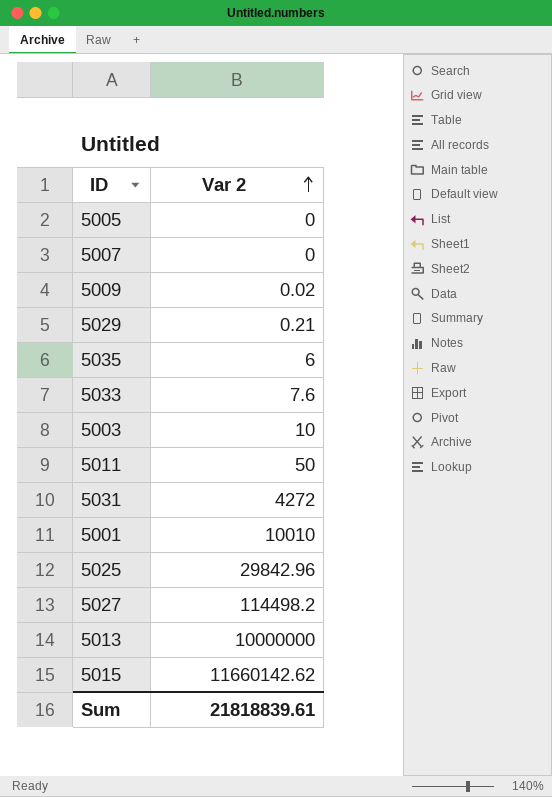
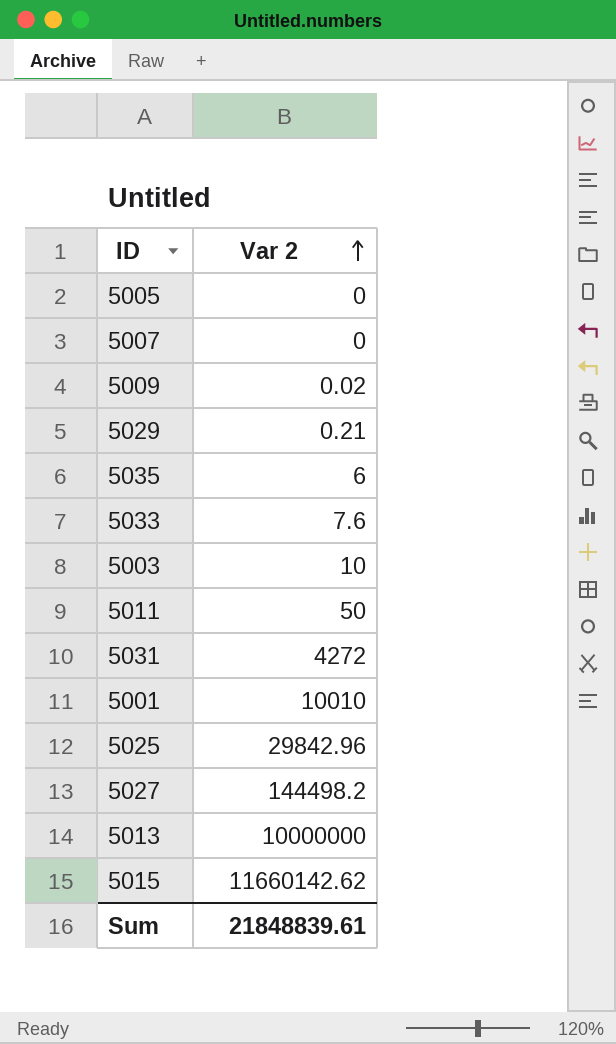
5027 | Var 2: 114498.2 -> 144498.2
Sum | Var 2: 21818839.61 -> 21848839.61

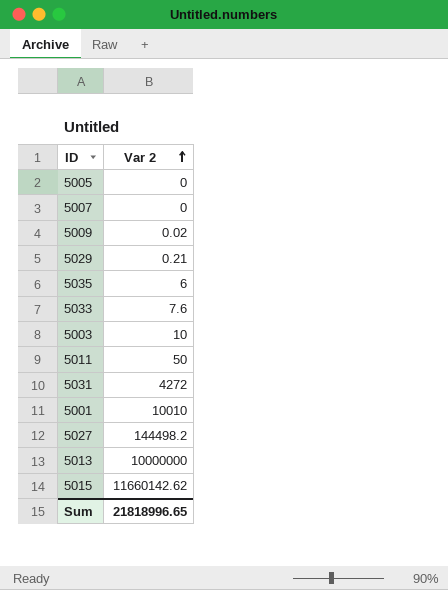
row 5025: 29842.96 -> none
Sum | Var 2: 21848839.61 -> 21818996.65

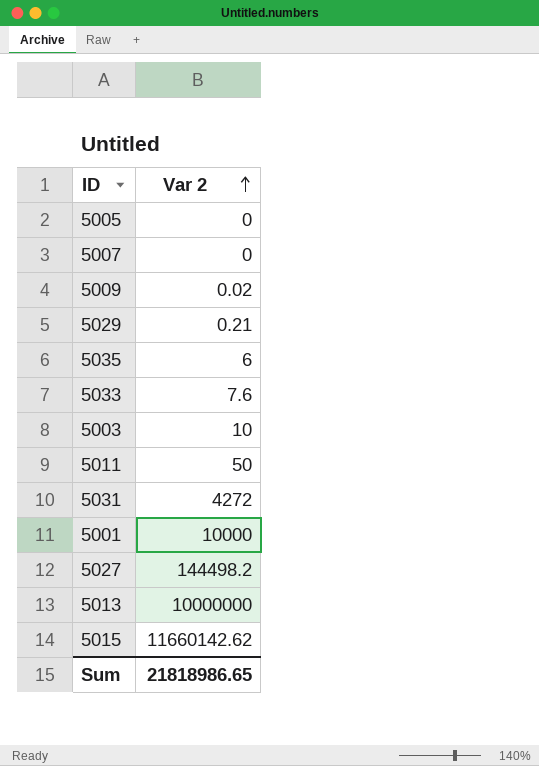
5001 | Var 2: 10010 -> 10000
Sum | Var 2: 21818996.65 -> 21818986.65

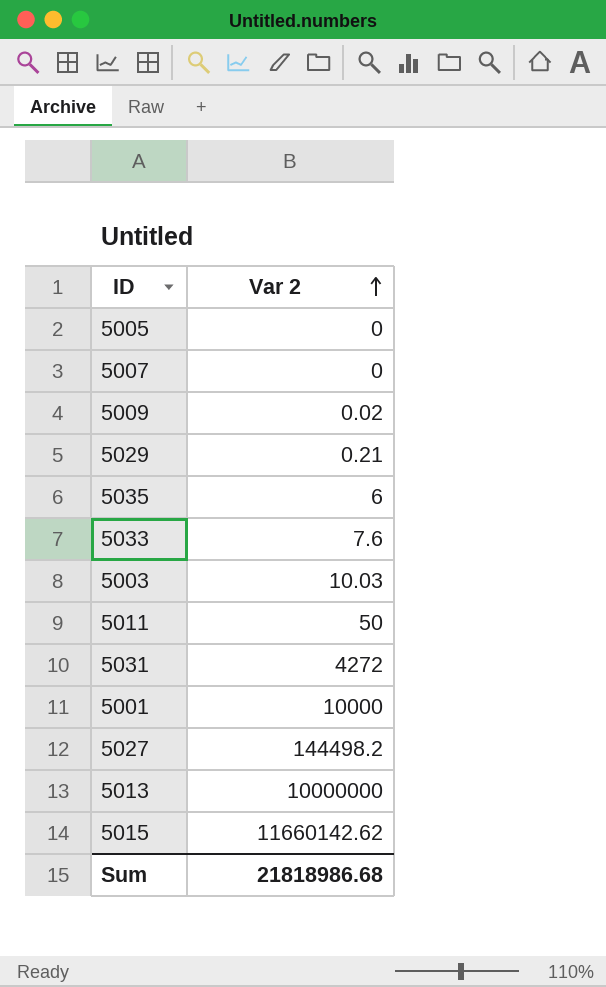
5003 | Var 2: 10 -> 10.03
Sum | Var 2: 21818986.65 -> 21818986.68

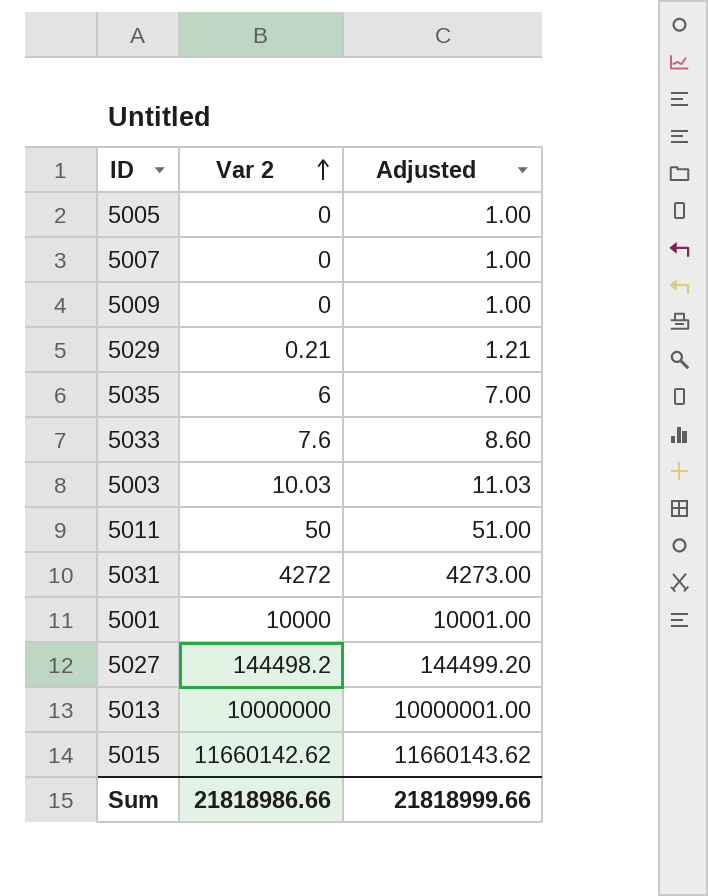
column Adjusted | formula: none -> [Var 2] + 1
5009 | Var 2: 0.02 -> 0
Sum | Var 2: 21818986.68 -> 21818986.66

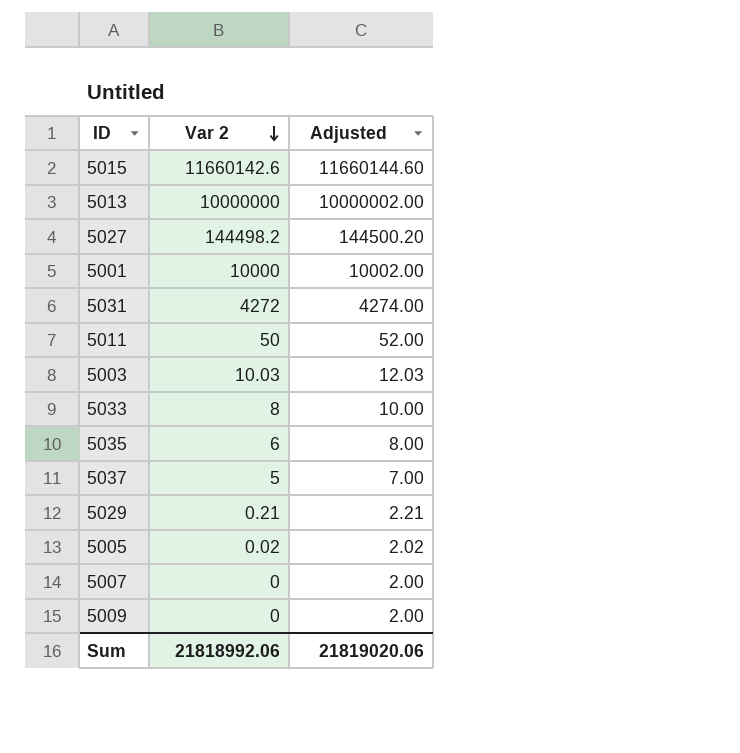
row order: Var 2 ascending -> Var 2 descending
column Adjusted | formula: [Var 2] + 1 -> [Var 2] + 2
5015 | Var 2: 11660142.62 -> 11660142.6
5033 | Var 2: 7.6 -> 8
row 5037: none -> 5 | 7.00
5005 | Var 2: 0 -> 0.02
Sum | Var 2: 21818986.66 -> 21818992.06
Sum | Adjusted: 21818999.66 -> 21819020.06

